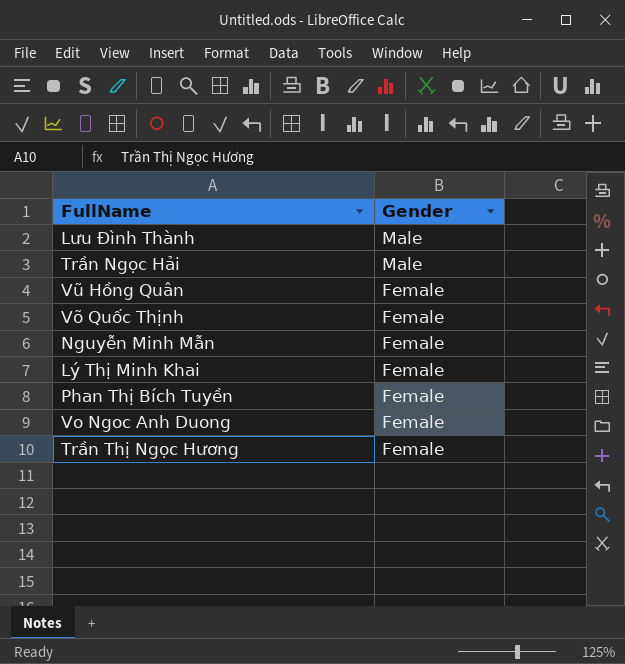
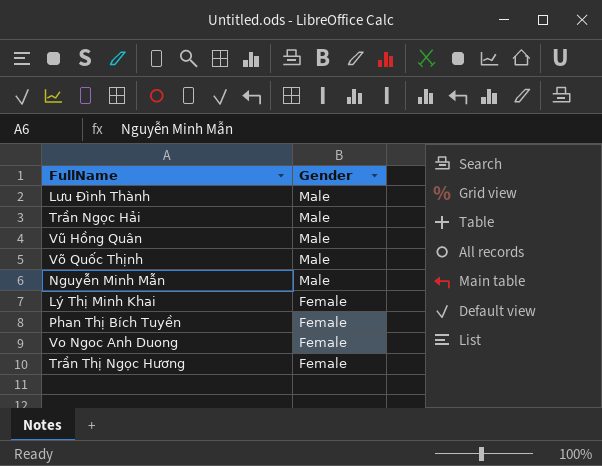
Vũ Hồng Quân | Gender: Female -> Male
Võ Quốc Thịnh | Gender: Female -> Male
Nguyễn Minh Mẫn | Gender: Female -> Male

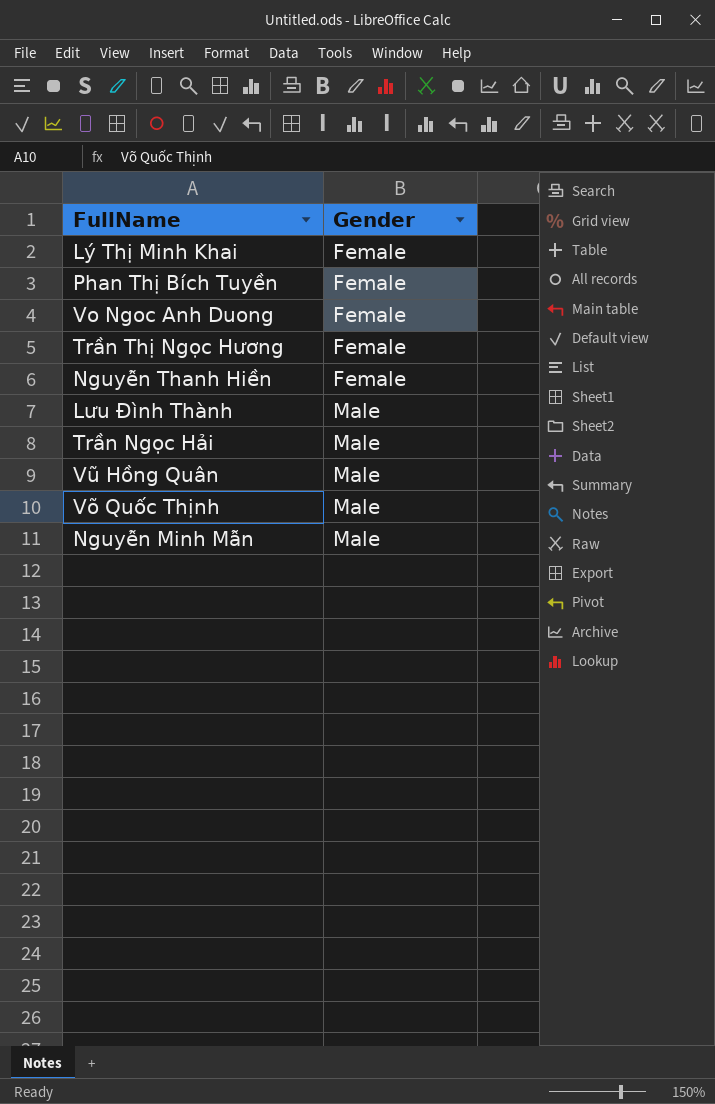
row order: Gender descending -> Gender ascending
row Nguyễn Thanh Hiền: none -> Female

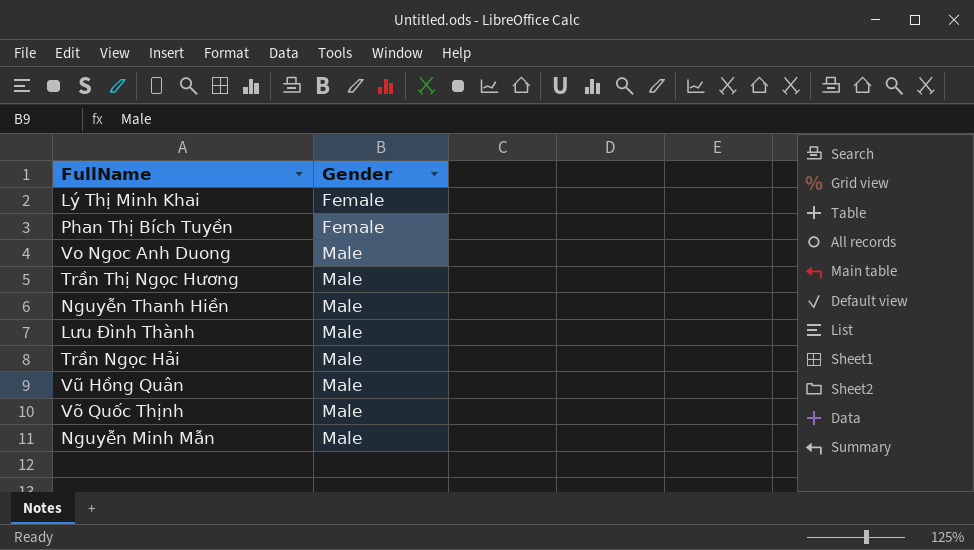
Vo Ngoc Anh Duong | Gender: Female -> Male
Trần Thị Ngọc Hương | Gender: Female -> Male
Nguyễn Thanh Hiền | Gender: Female -> Male

